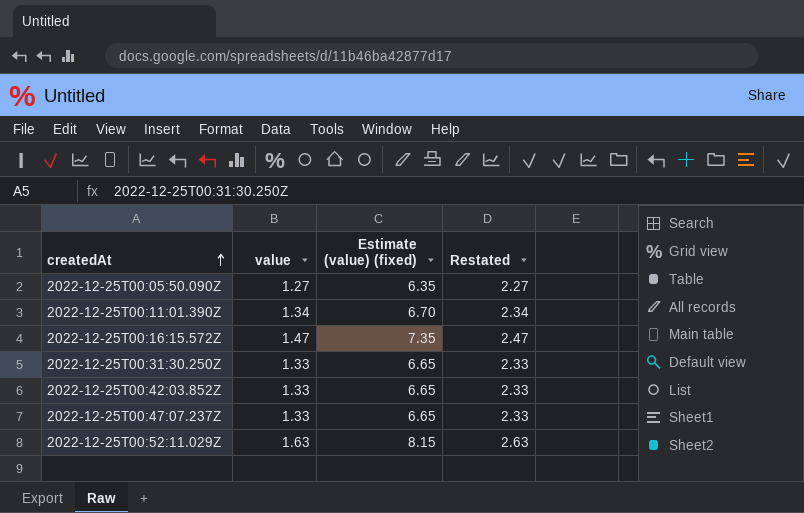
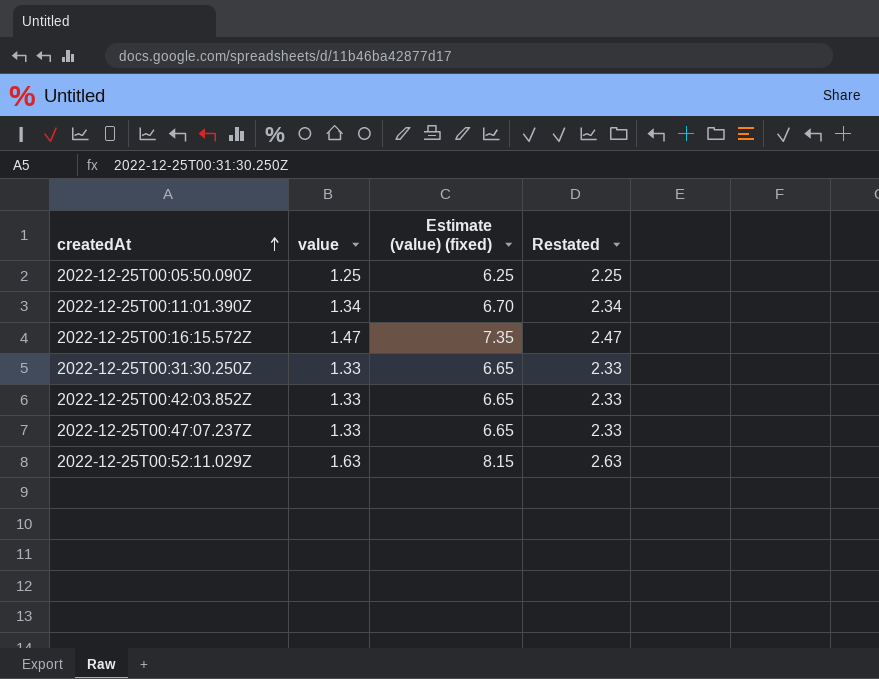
2022-12-25T00:05:50.090Z | value: 1.27 -> 1.25
2022-12-25T00:05:50.090Z | Estimate (value) (fixed): 6.35 -> 6.25
2022-12-25T00:05:50.090Z | Restated: 2.27 -> 2.25

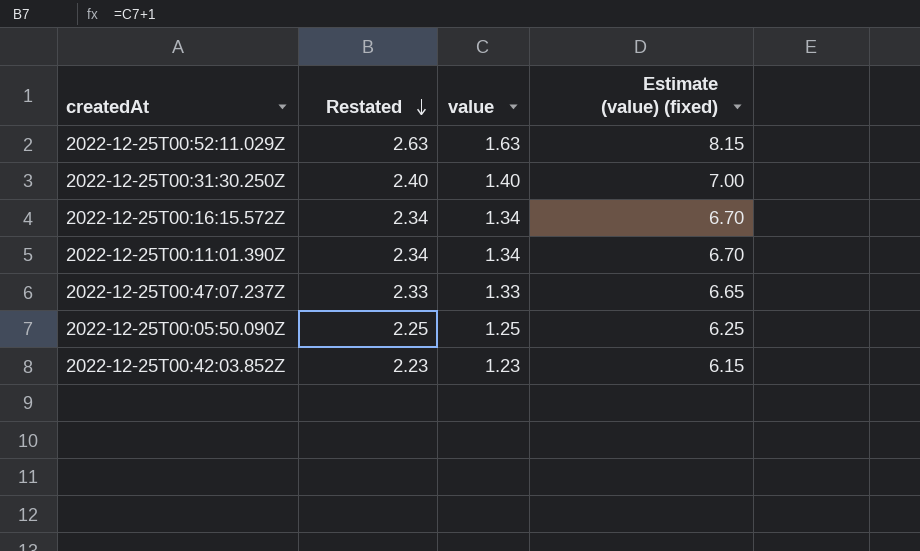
row order: createdAt ascending -> Restated descending
column Restated | position: 4 -> 2
2022-12-25T00:31:30.250Z | Restated: 2.33 -> 2.40
2022-12-25T00:31:30.250Z | value: 1.33 -> 1.40
2022-12-25T00:31:30.250Z | Estimate (value) (fixed): 6.65 -> 7.00
2022-12-25T00:16:15.572Z | Restated: 2.47 -> 2.34
2022-12-25T00:16:15.572Z | value: 1.47 -> 1.34
2022-12-25T00:16:15.572Z | Estimate (value) (fixed): 7.35 -> 6.70
2022-12-25T00:42:03.852Z | Restated: 2.33 -> 2.23
2022-12-25T00:42:03.852Z | value: 1.33 -> 1.23
2022-12-25T00:42:03.852Z | Estimate (value) (fixed): 6.65 -> 6.15

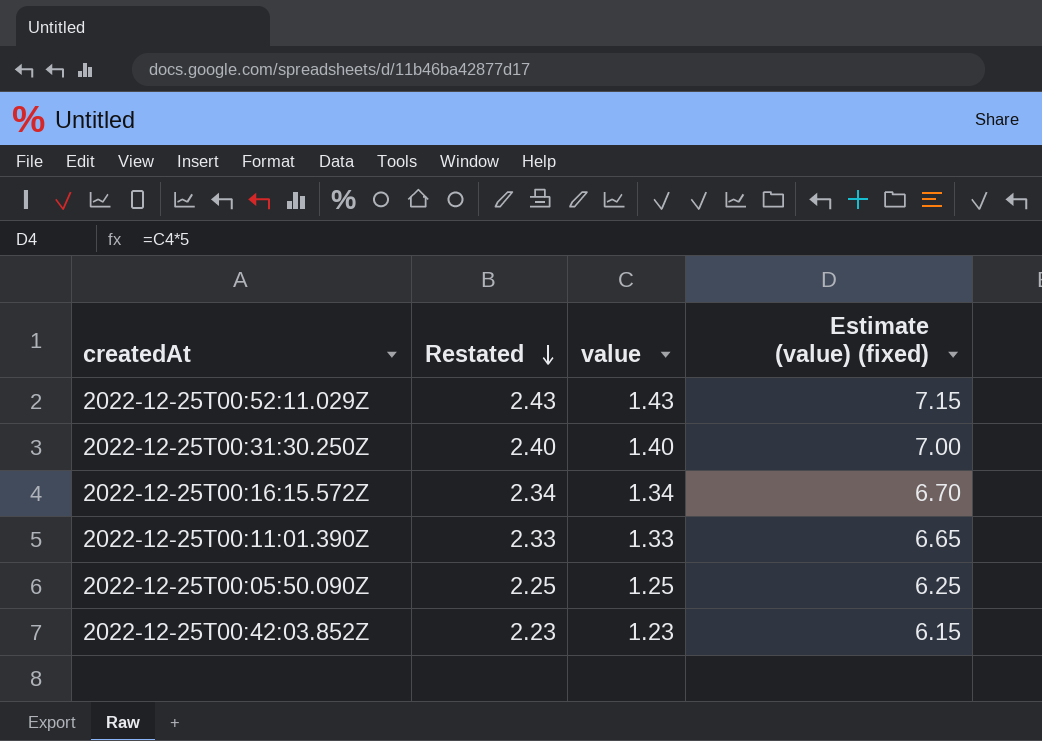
row 2022-12-25T00:47:07.237Z: 2.33 | 1.33 | 6.65 -> none
2022-12-25T00:52:11.029Z | Restated: 2.63 -> 2.43
2022-12-25T00:52:11.029Z | value: 1.63 -> 1.43
2022-12-25T00:52:11.029Z | Estimate (value) (fixed): 8.15 -> 7.15
2022-12-25T00:11:01.390Z | Restated: 2.34 -> 2.33
2022-12-25T00:11:01.390Z | value: 1.34 -> 1.33
2022-12-25T00:11:01.390Z | Estimate (value) (fixed): 6.70 -> 6.65

